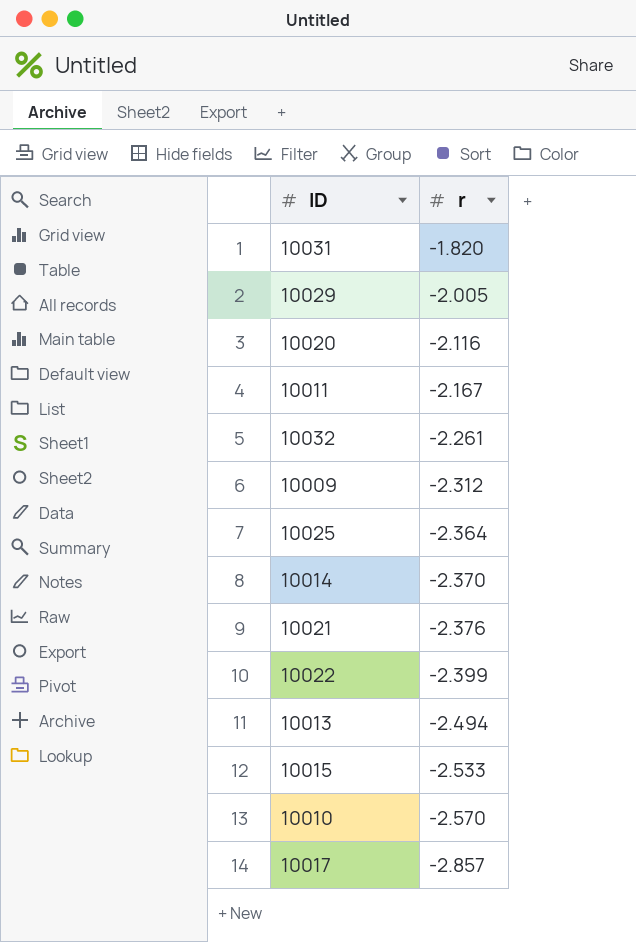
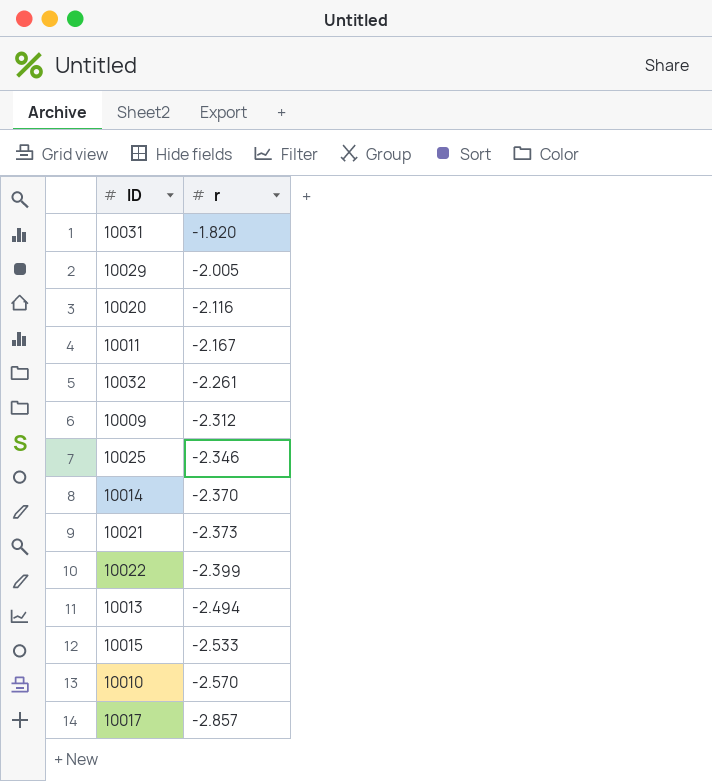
10025 | r: -2.364 -> -2.346
10021 | r: -2.376 -> -2.373

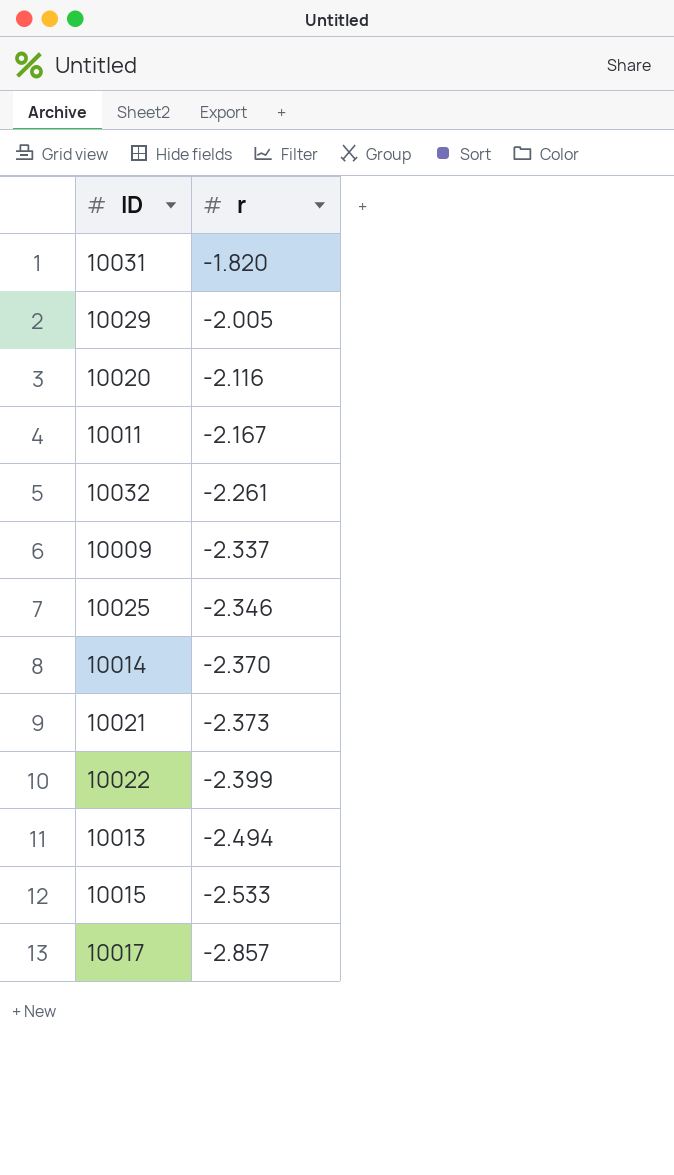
row 10010: -2.570 -> none
10009 | r: -2.312 -> -2.337

